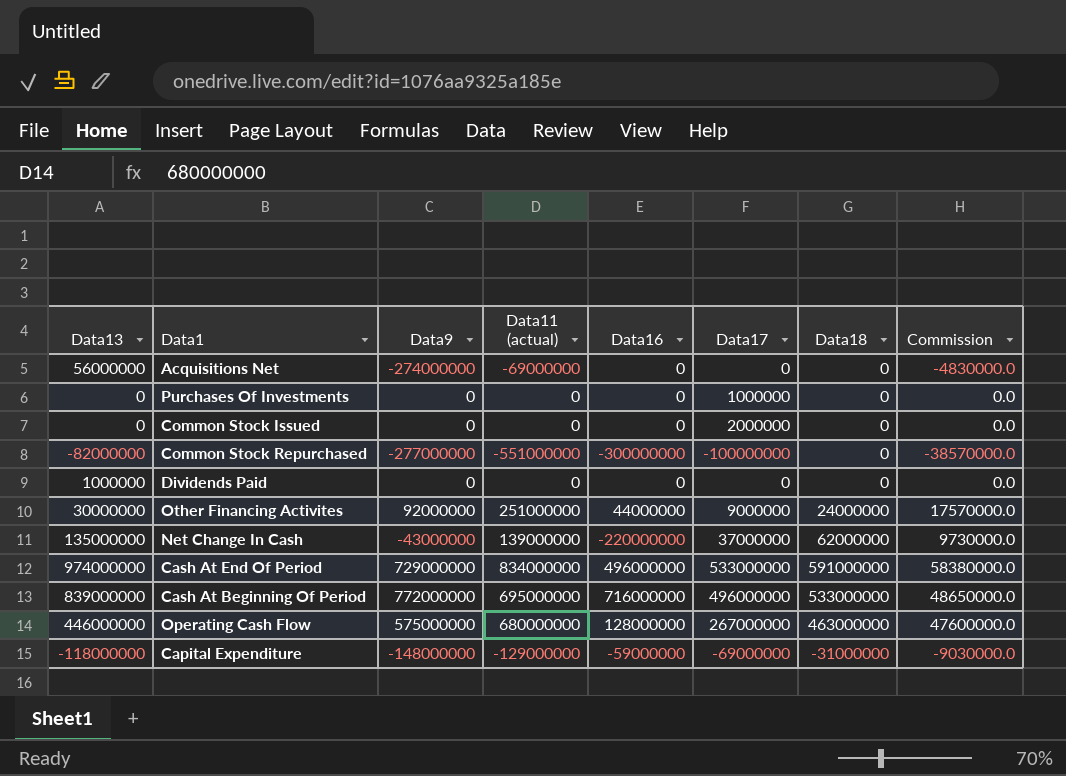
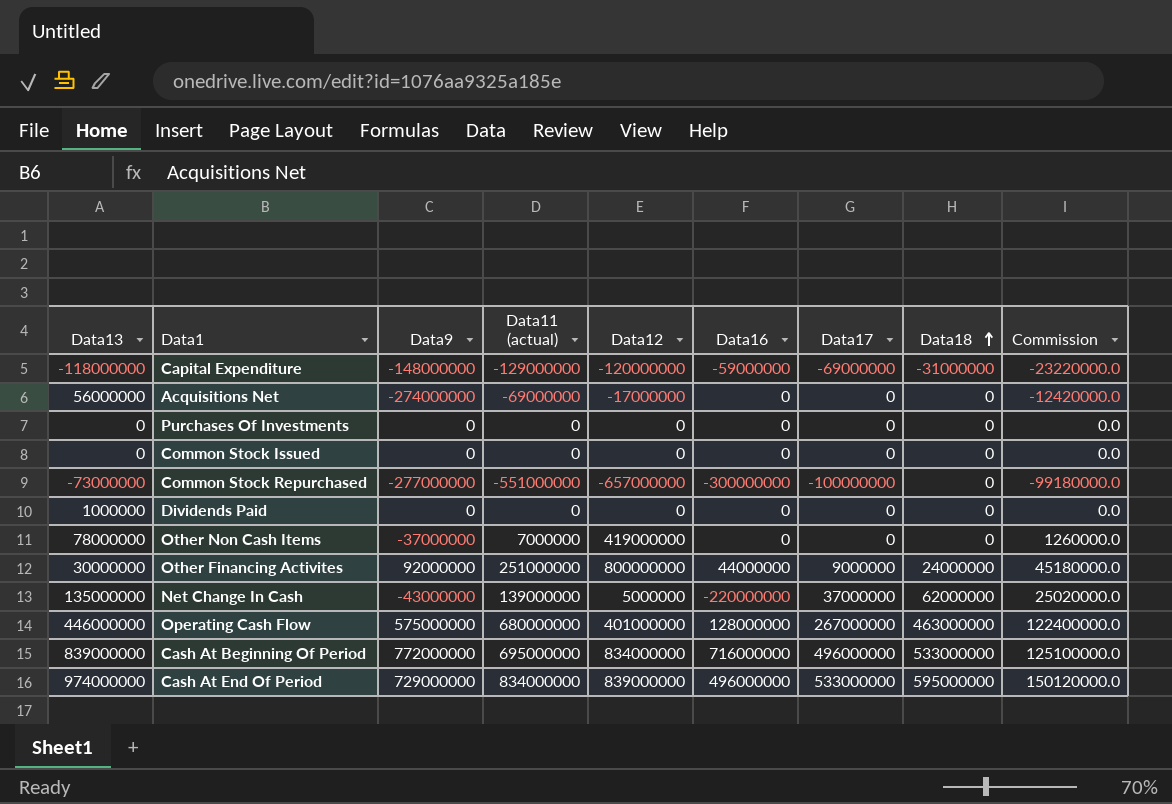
row order: none -> Data18 ascending
column Data12 | position: none -> 5
column Commission | formula: [Data11 (actual)] * 0.07 -> [Data11 (actual)] * 0.18
Purchases Of Investments | Data17: 1000000 -> 0
Common Stock Issued | Data17: 2000000 -> 0
Common Stock Repurchased | Data13: -82000000 -> -73000000
row Other Non Cash Items: none -> 78000000 | -37000000 | 7000000 | 419000000 | 0 | 0 | 0 | 1260000.0
Cash At End Of Period | Data18: 591000000 -> 595000000

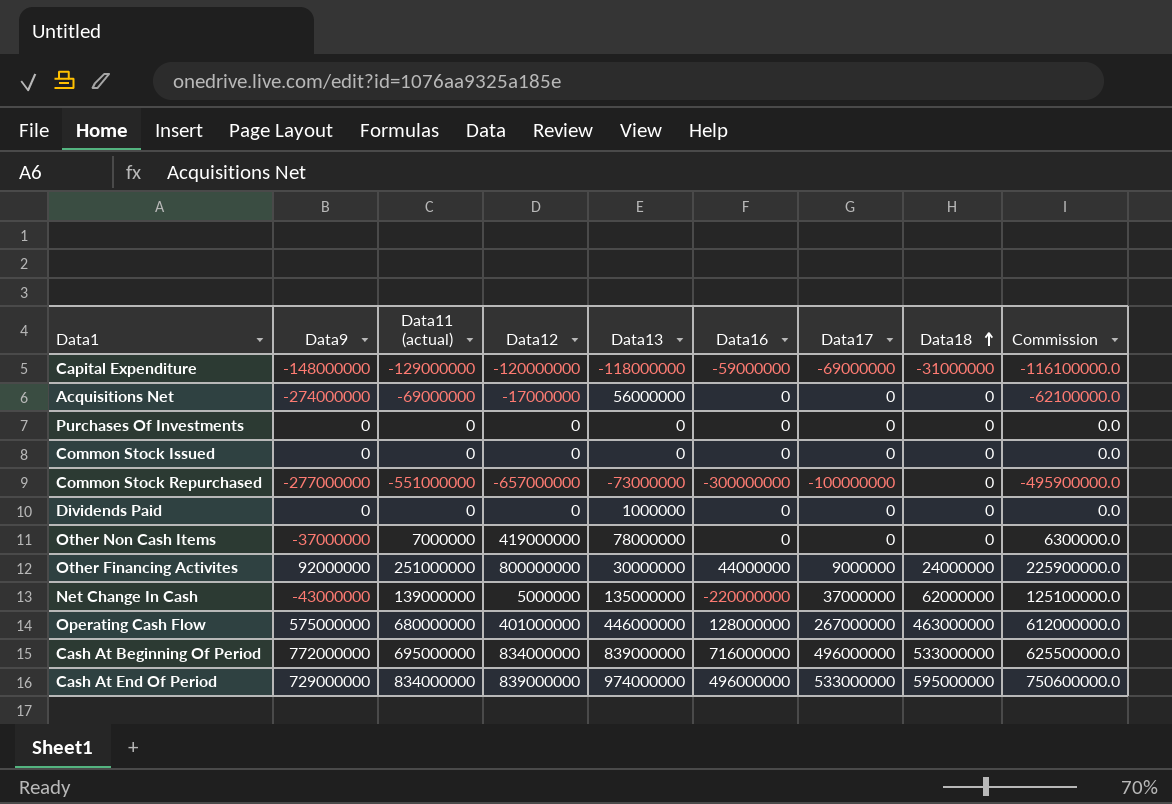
column Data13 | position: 1 -> 5
column Commission | formula: [Data11 (actual)] * 0.18 -> [Data11 (actual)] * 0.9

